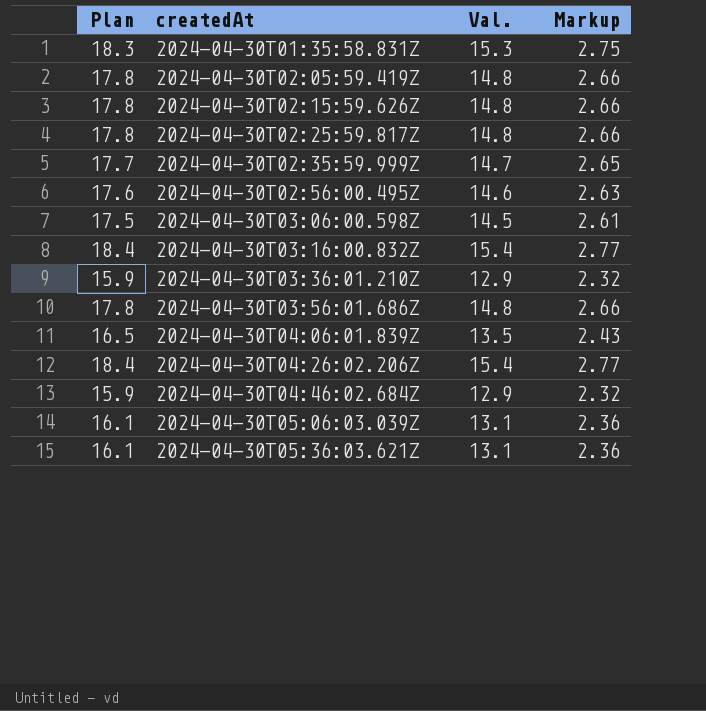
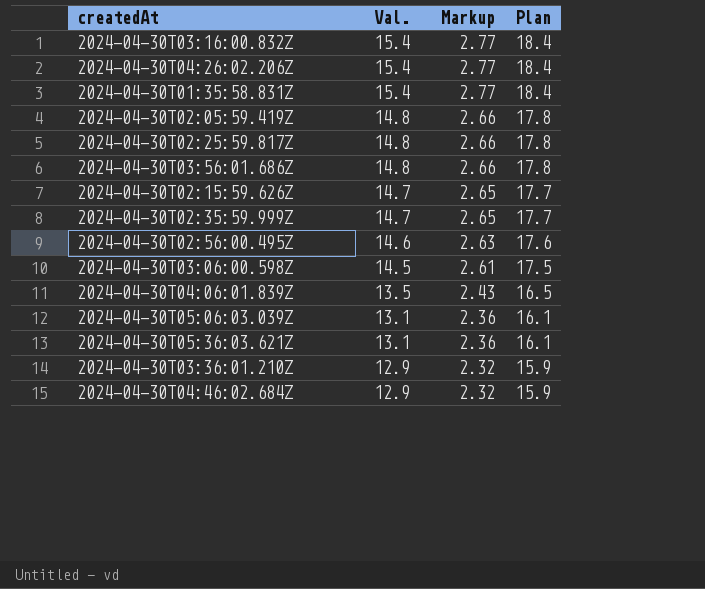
row order: createdAt ascending -> Val. descending
column Plan | position: 1 -> 4
2024-04-30T01:35:58.831Z | Val.: 15.3 -> 15.4
2024-04-30T01:35:58.831Z | Markup: 2.75 -> 2.77
2024-04-30T01:35:58.831Z | Plan: 18.3 -> 18.4
2024-04-30T02:15:59.626Z | Val.: 14.8 -> 14.7
2024-04-30T02:15:59.626Z | Markup: 2.66 -> 2.65
2024-04-30T02:15:59.626Z | Plan: 17.8 -> 17.7

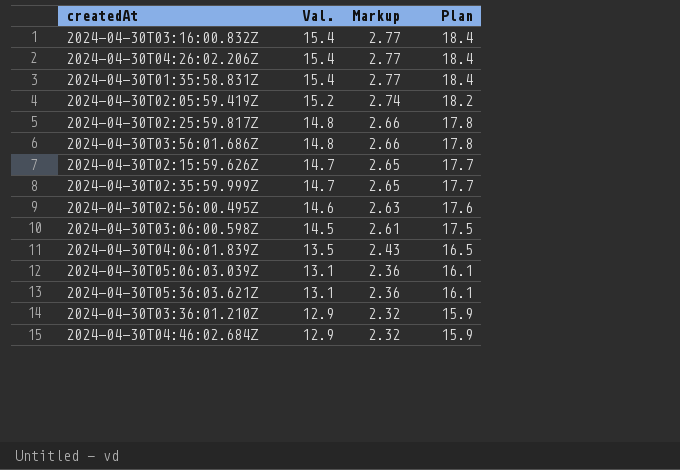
2024-04-30T02:05:59.419Z | Val.: 14.8 -> 15.2
2024-04-30T02:05:59.419Z | Markup: 2.66 -> 2.74
2024-04-30T02:05:59.419Z | Plan: 17.8 -> 18.2

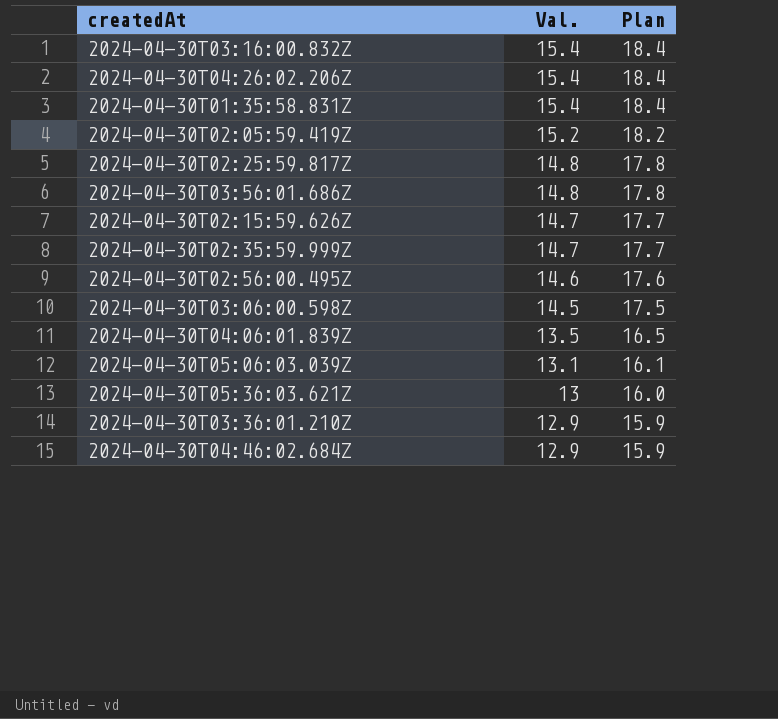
column Markup | formula: [Val.] * 0.18 -> none
2024-04-30T05:36:03.621Z | Val.: 13.1 -> 13
2024-04-30T05:36:03.621Z | Plan: 16.1 -> 16.0

